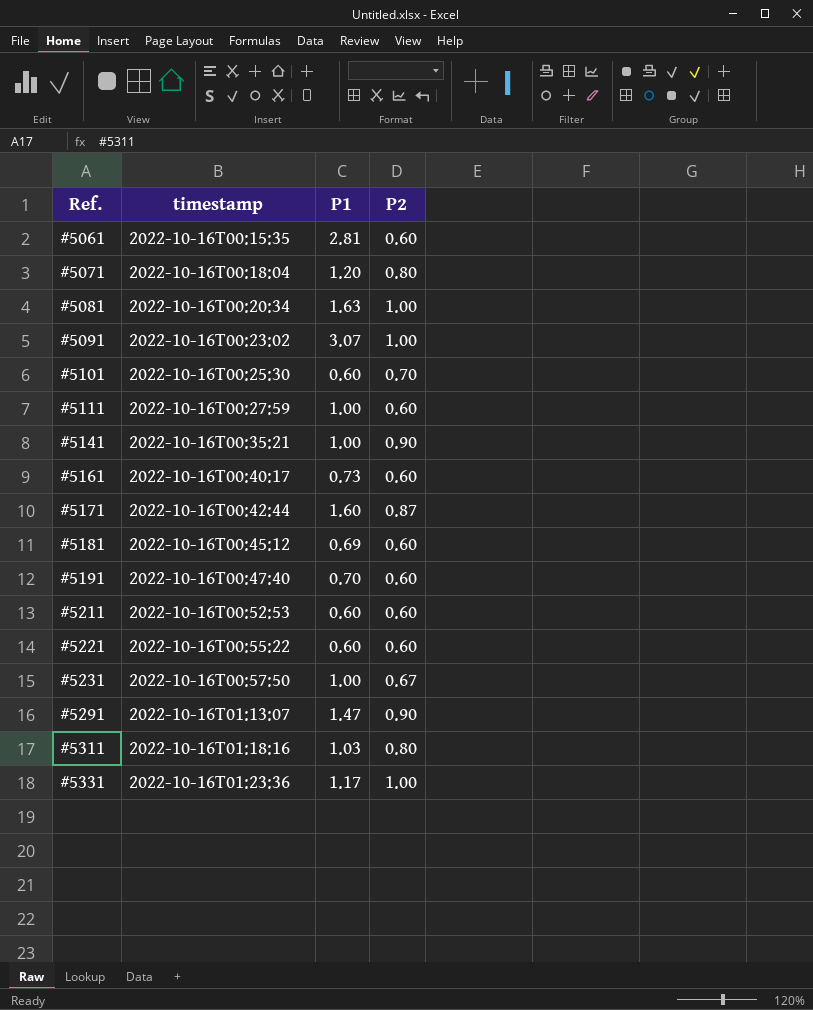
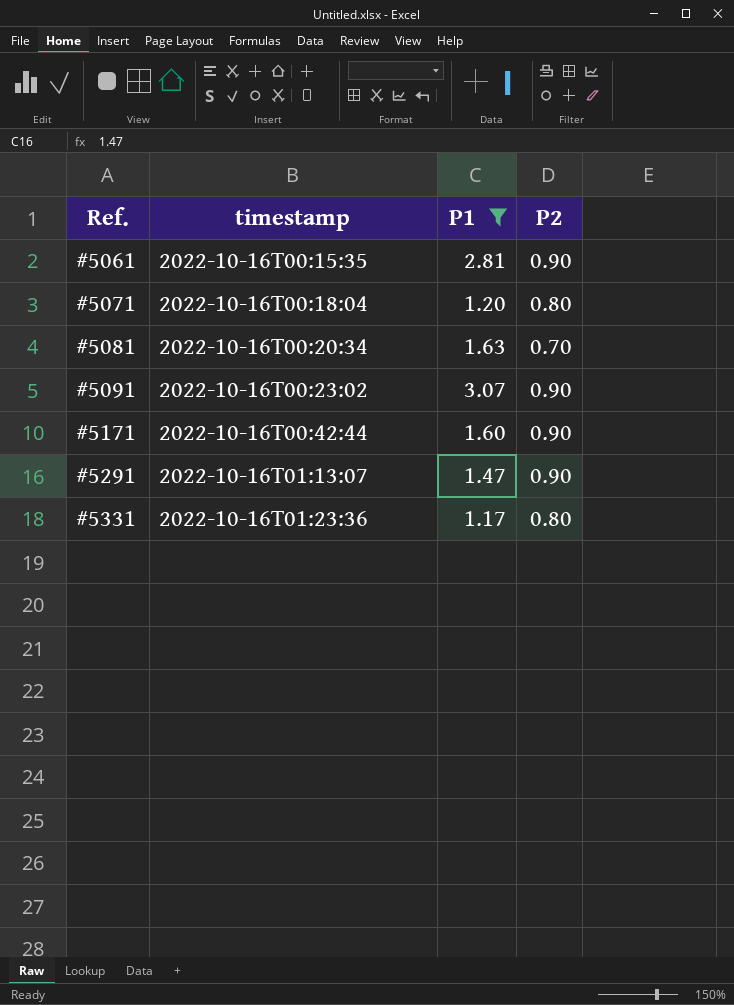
filter: none -> P1 >= 1.17
#5061 | P2: 0.60 -> 0.90
#5081 | P2: 1.00 -> 0.70
#5091 | P2: 1.00 -> 0.90
#5171 | P2: 0.87 -> 0.90
#5331 | P2: 1.00 -> 0.80

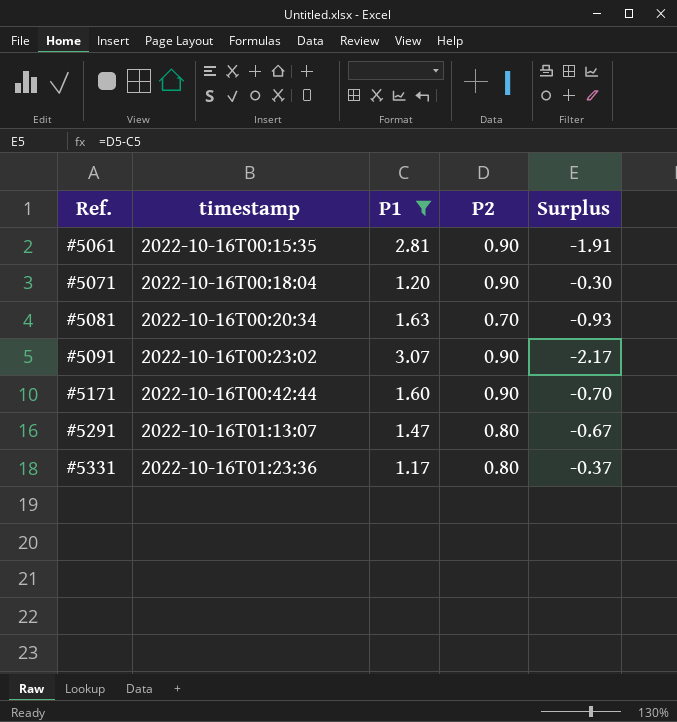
column Surplus | formula: none -> [P2] - [P1]
#5071 | P2: 0.80 -> 0.90
#5291 | P2: 0.90 -> 0.80

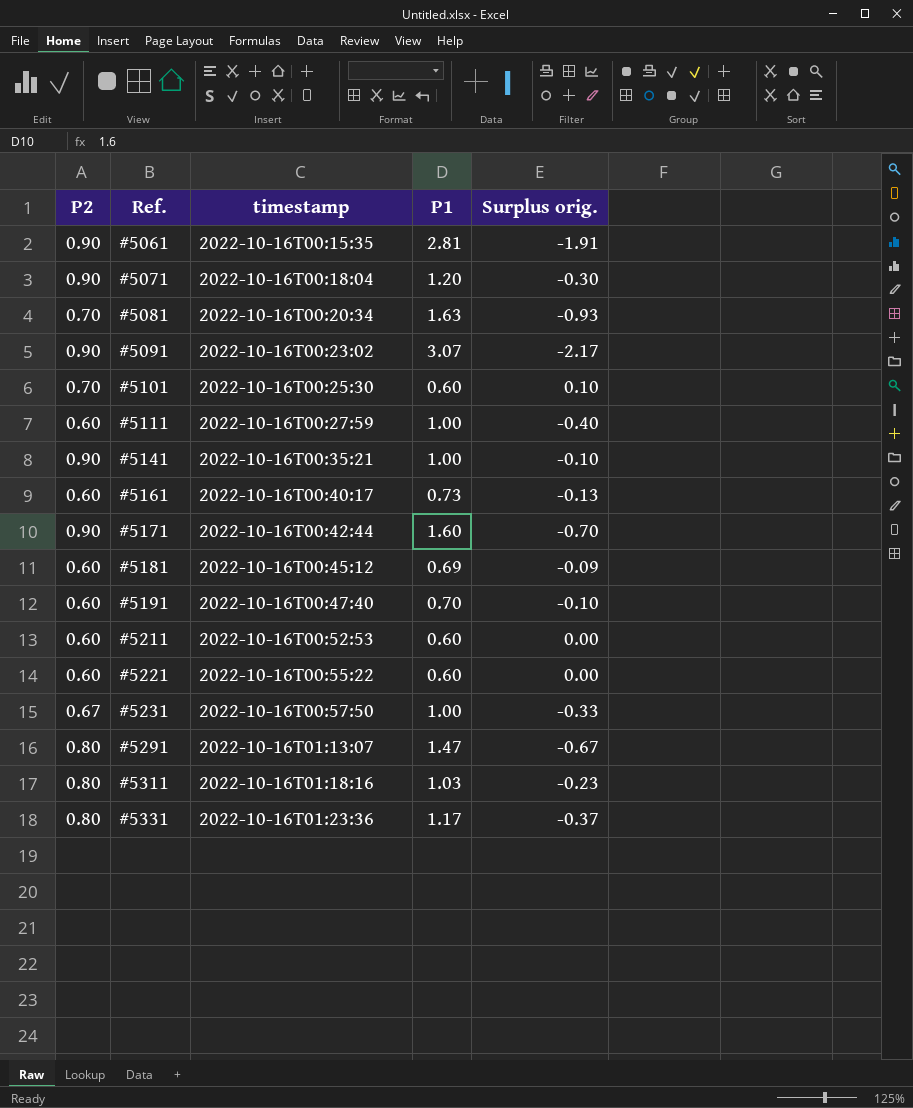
filter: P1 >= 1.17 -> none
column P2 | position: 4 -> 1
column name: Surplus -> Surplus orig.

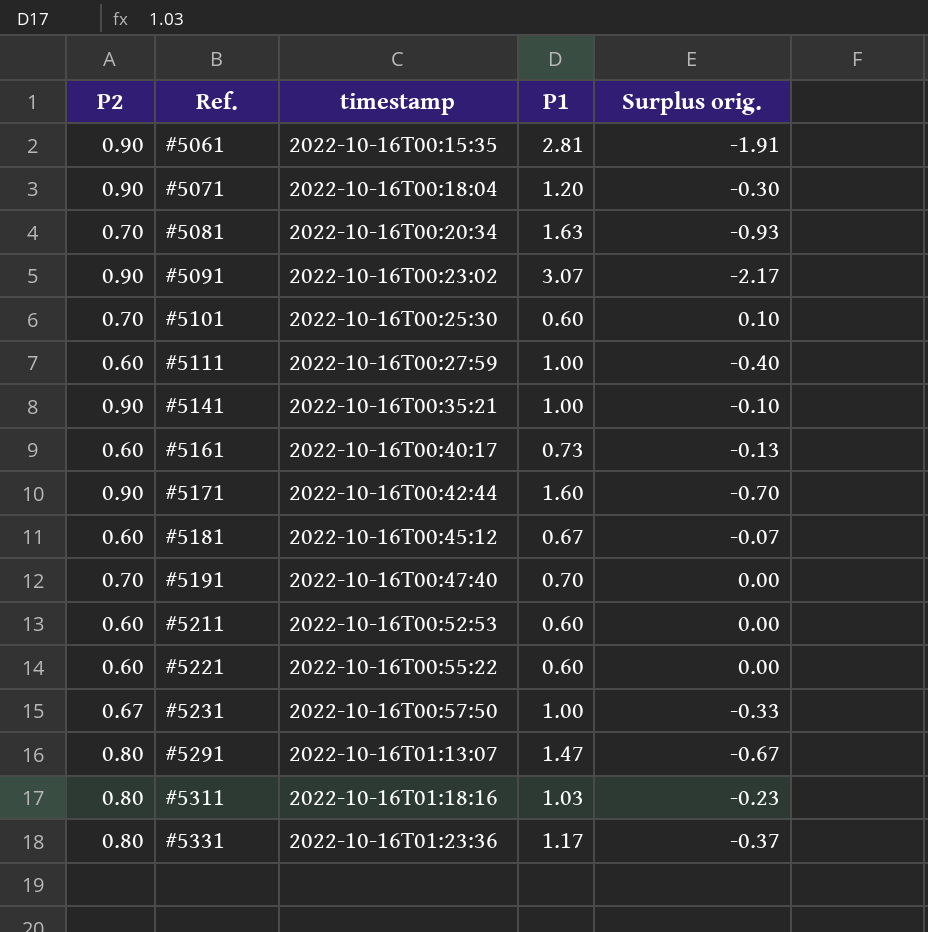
#5181 | P1: 0.69 -> 0.67
#5181 | Surplus orig.: -0.09 -> -0.07
#5191 | P2: 0.60 -> 0.70
#5191 | Surplus orig.: -0.10 -> 0.00

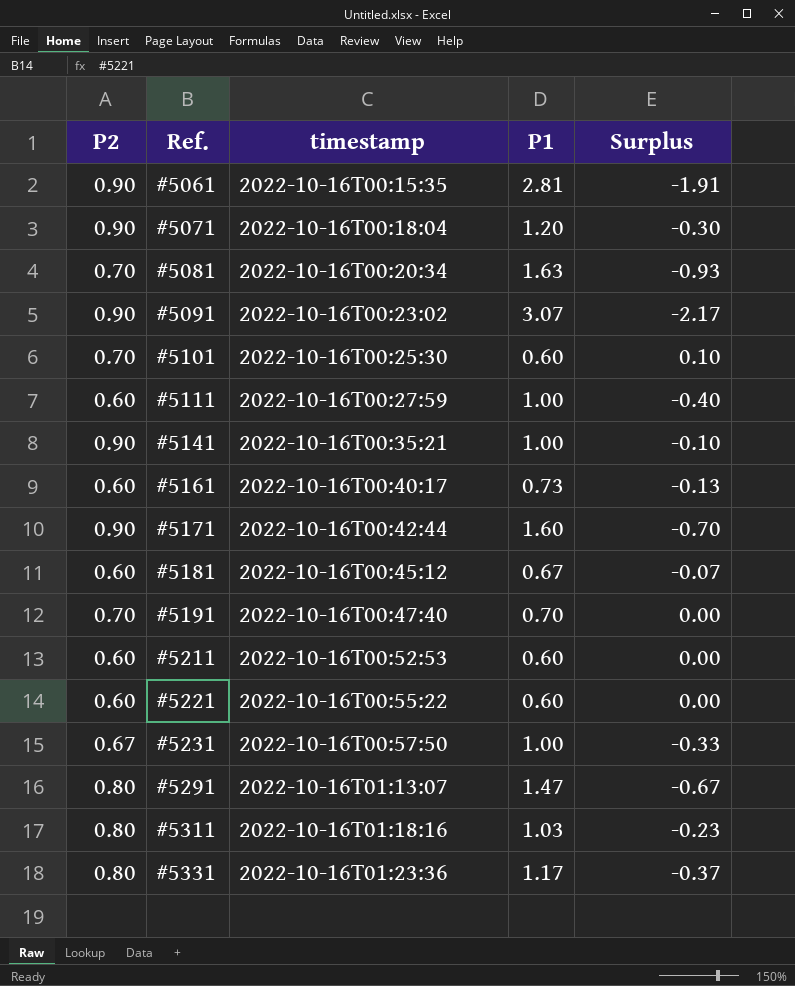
column name: Surplus orig. -> Surplus

